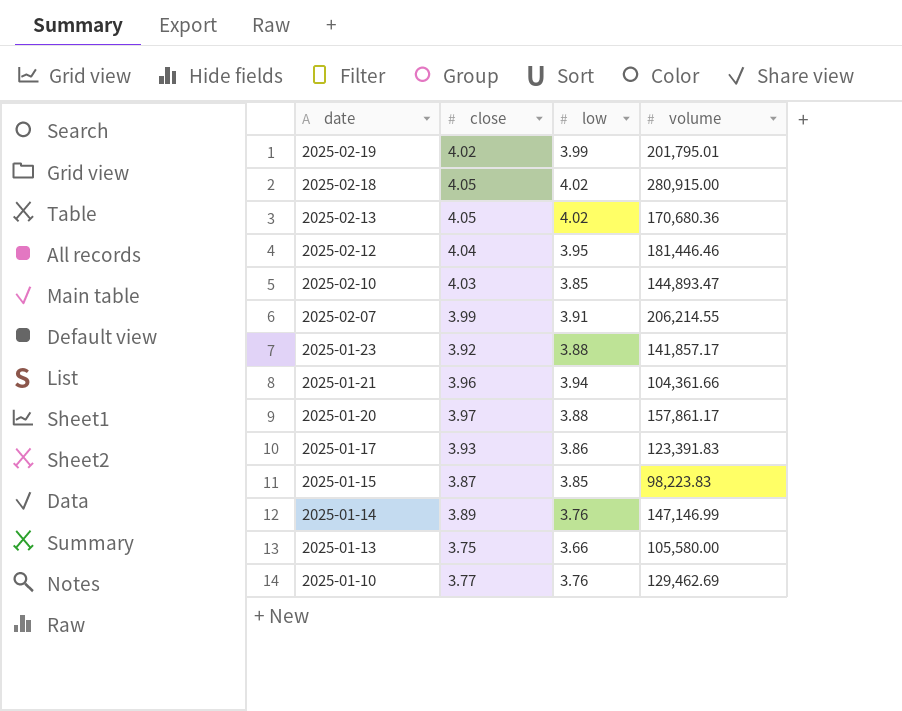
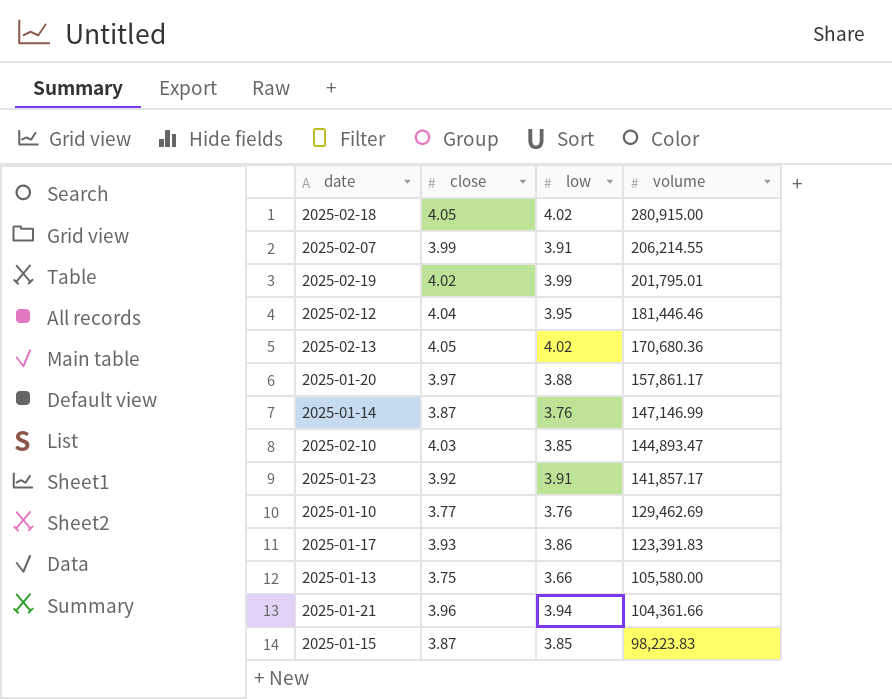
row order: date descending -> volume descending
2025-01-14 | close: 3.89 -> 3.87
2025-01-23 | low: 3.88 -> 3.91

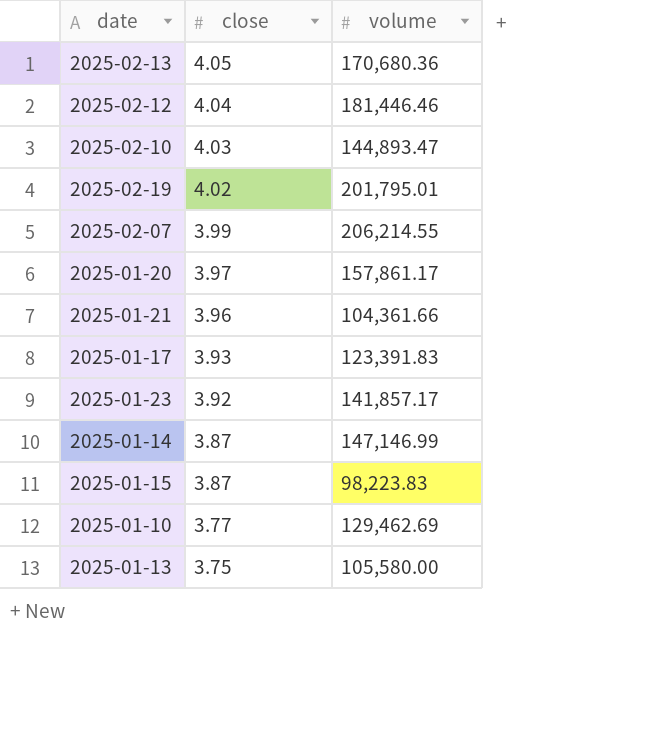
row order: volume descending -> close descending
column low | position: 3 -> none
row 2025-02-18: 4.05 | 4.02 | 280,915.00 -> none

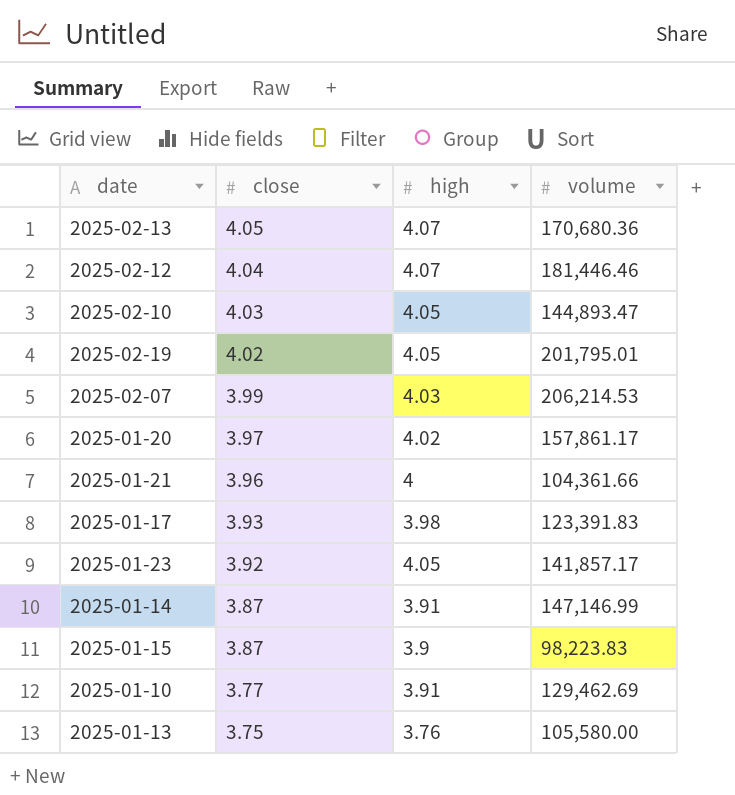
column high | position: none -> 3
2025-02-07 | volume: 206,214.55 -> 206,214.53

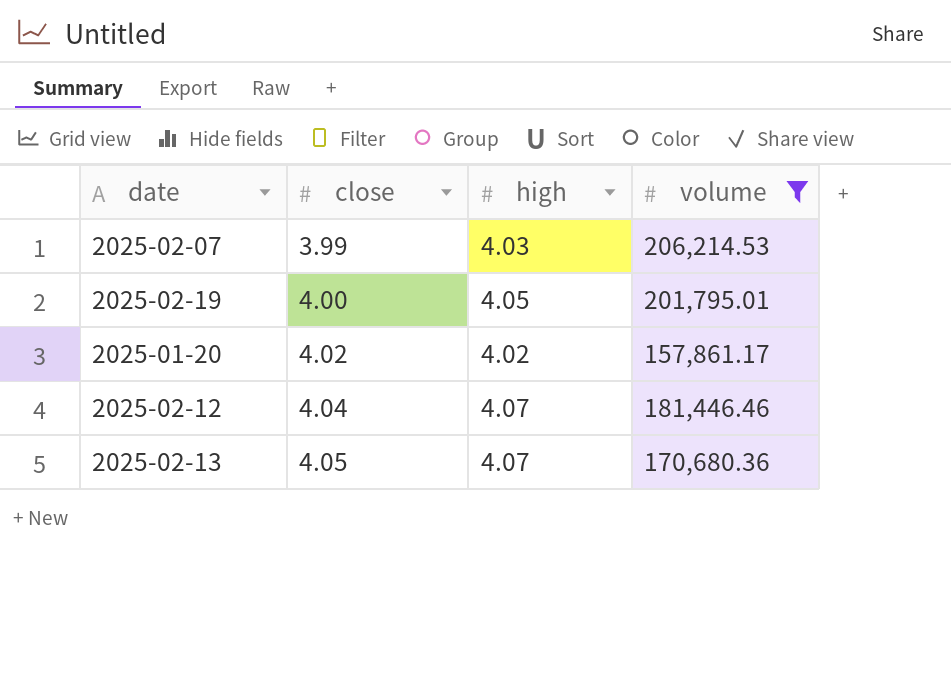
filter: none -> volume >= 157,861.17
row order: close descending -> close ascending
2025-02-19 | close: 4.02 -> 4.00
2025-01-20 | close: 3.97 -> 4.02

